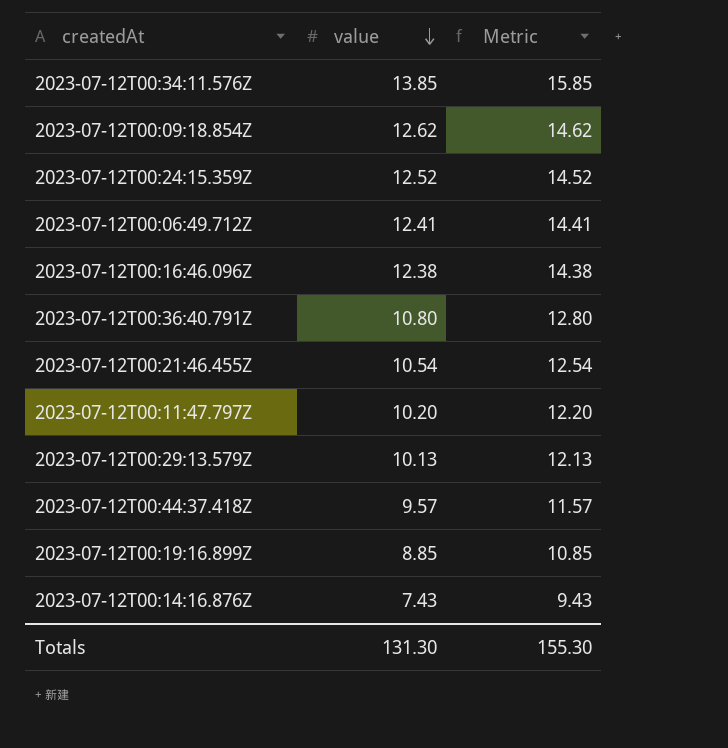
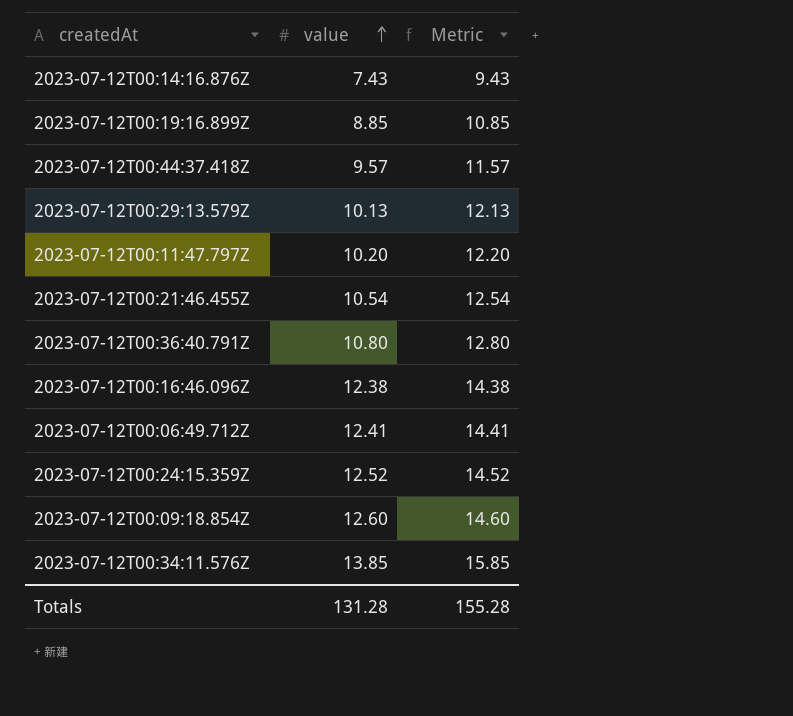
row order: value descending -> value ascending
2023-07-12T00:09:18.854Z | value: 12.62 -> 12.60
2023-07-12T00:09:18.854Z | Metric: 14.62 -> 14.60
Totals | value: 131.30 -> 131.28
Totals | Metric: 155.30 -> 155.28

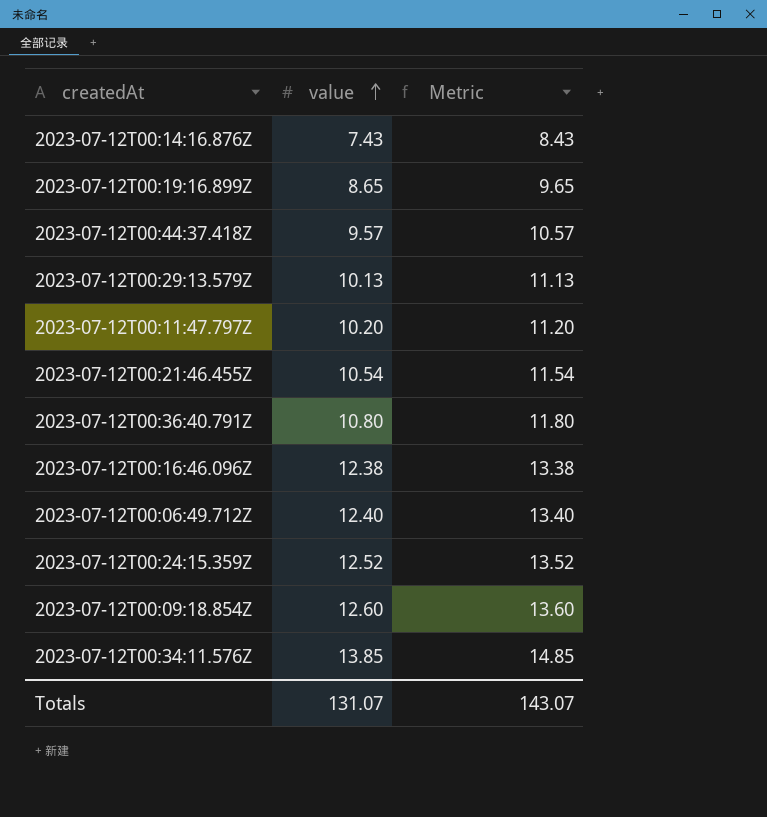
column Metric | formula: [value] + 2 -> [value] + 1
2023-07-12T00:19:16.899Z | value: 8.85 -> 8.65
2023-07-12T00:06:49.712Z | value: 12.41 -> 12.40
Totals | value: 131.28 -> 131.07
Totals | Metric: 155.28 -> 143.07

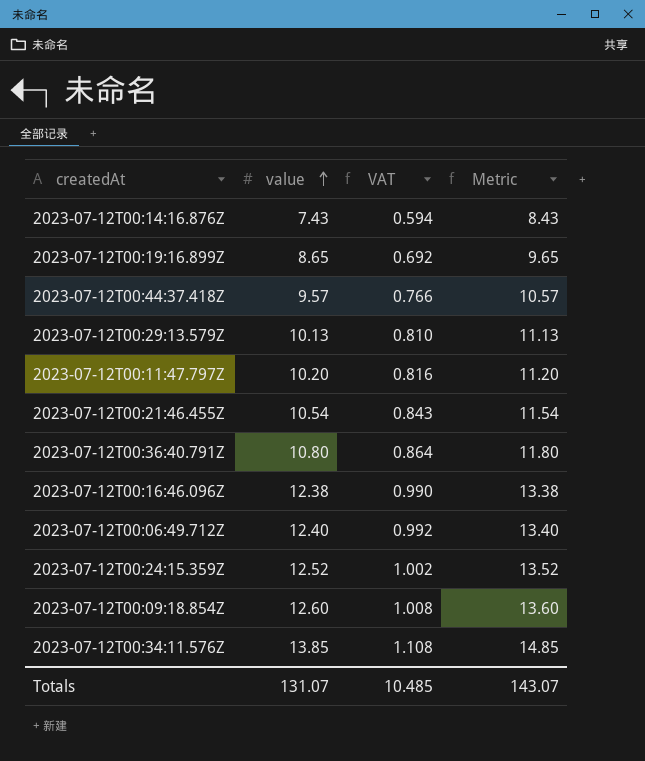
column VAT | formula: none -> [value] * 0.08

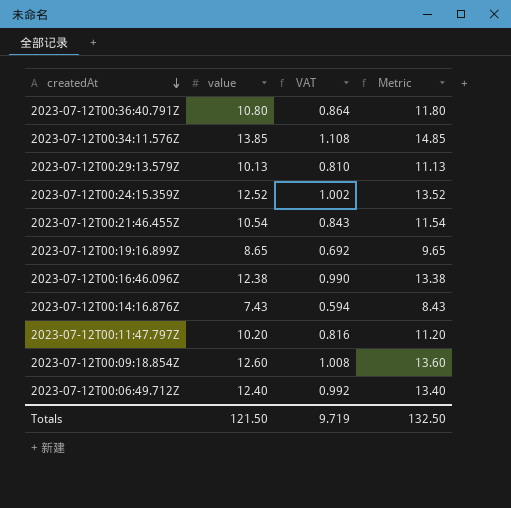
row order: value ascending -> createdAt descending
row 2023-07-12T00:44:37.418Z: 9.57 | 0.766 | 10.57 -> none
Totals | value: 131.07 -> 121.50
Totals | VAT: 10.485 -> 9.719
Totals | Metric: 143.07 -> 132.50

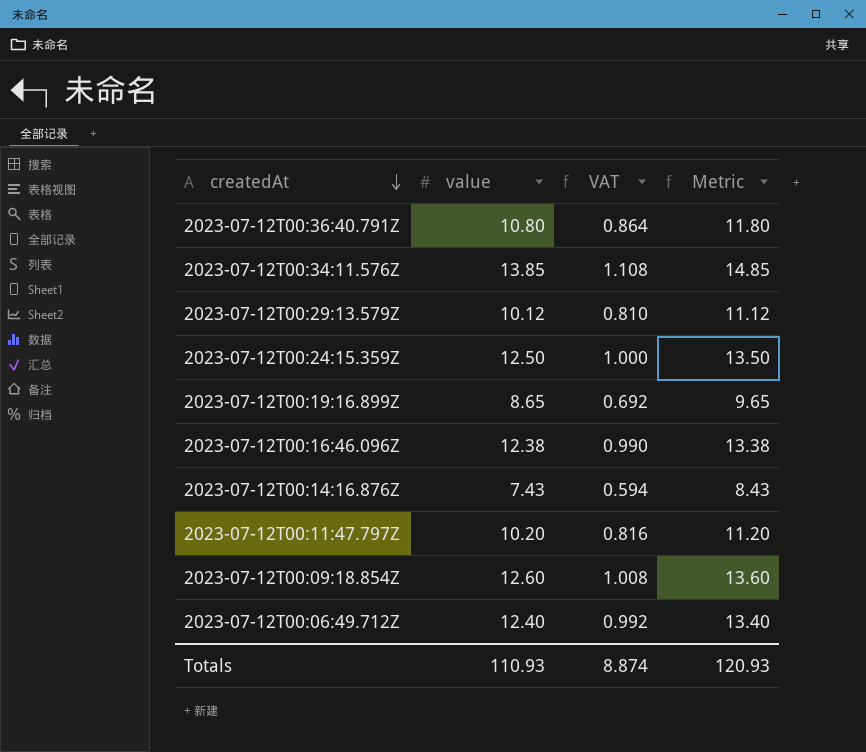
row 2023-07-12T00:21:46.455Z: 10.54 | 0.843 | 11.54 -> none
2023-07-12T00:29:13.579Z | value: 10.13 -> 10.12
2023-07-12T00:29:13.579Z | Metric: 11.13 -> 11.12
2023-07-12T00:24:15.359Z | value: 12.52 -> 12.50
2023-07-12T00:24:15.359Z | VAT: 1.002 -> 1.000
2023-07-12T00:24:15.359Z | Metric: 13.52 -> 13.50
Totals | value: 121.50 -> 110.93
Totals | VAT: 9.719 -> 8.874
Totals | Metric: 132.50 -> 120.93

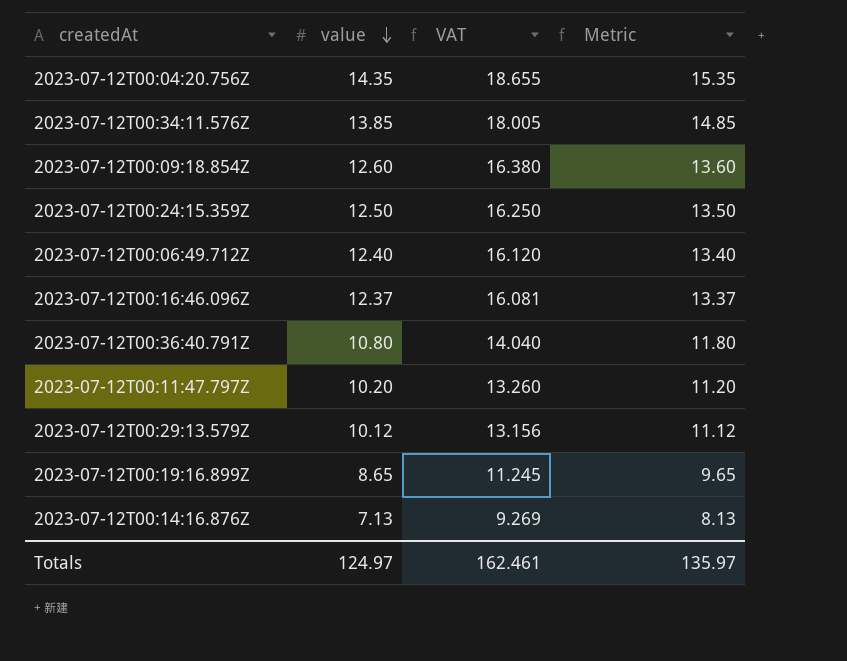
row order: createdAt descending -> value descending
column VAT | formula: [value] * 0.08 -> [value] * 1.3
row 2023-07-12T00:04:20.756Z: none -> 14.35 | 18.655 | 15.35
2023-07-12T00:16:46.096Z | value: 12.38 -> 12.37
2023-07-12T00:16:46.096Z | Metric: 13.38 -> 13.37
2023-07-12T00:14:16.876Z | value: 7.43 -> 7.13
2023-07-12T00:14:16.876Z | Metric: 8.43 -> 8.13
Totals | value: 110.93 -> 124.97
Totals | VAT: 8.874 -> 162.461
Totals | Metric: 120.93 -> 135.97

